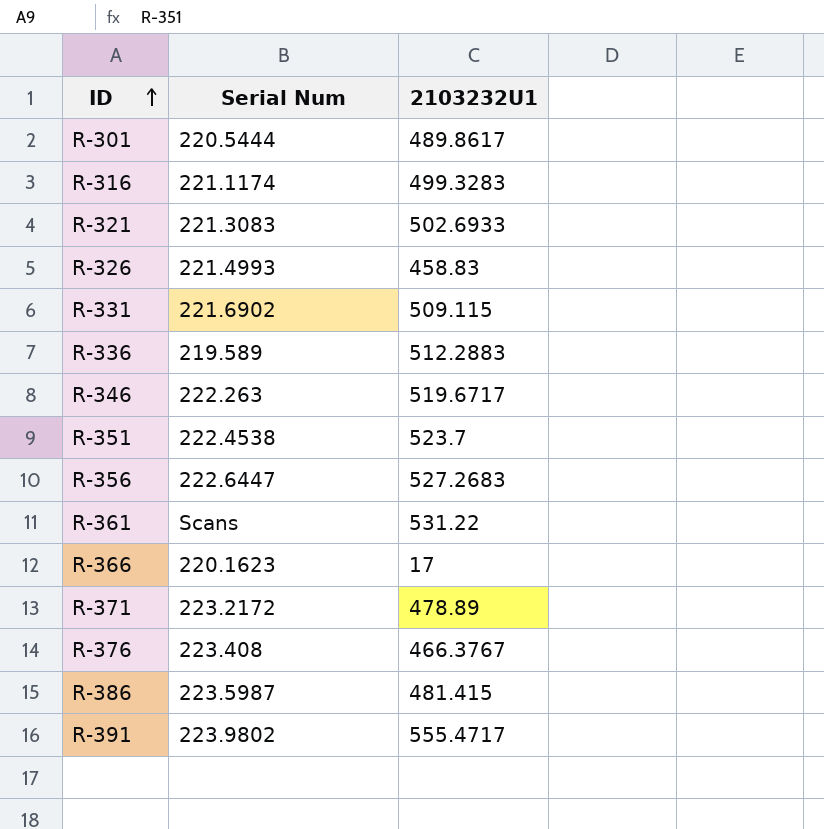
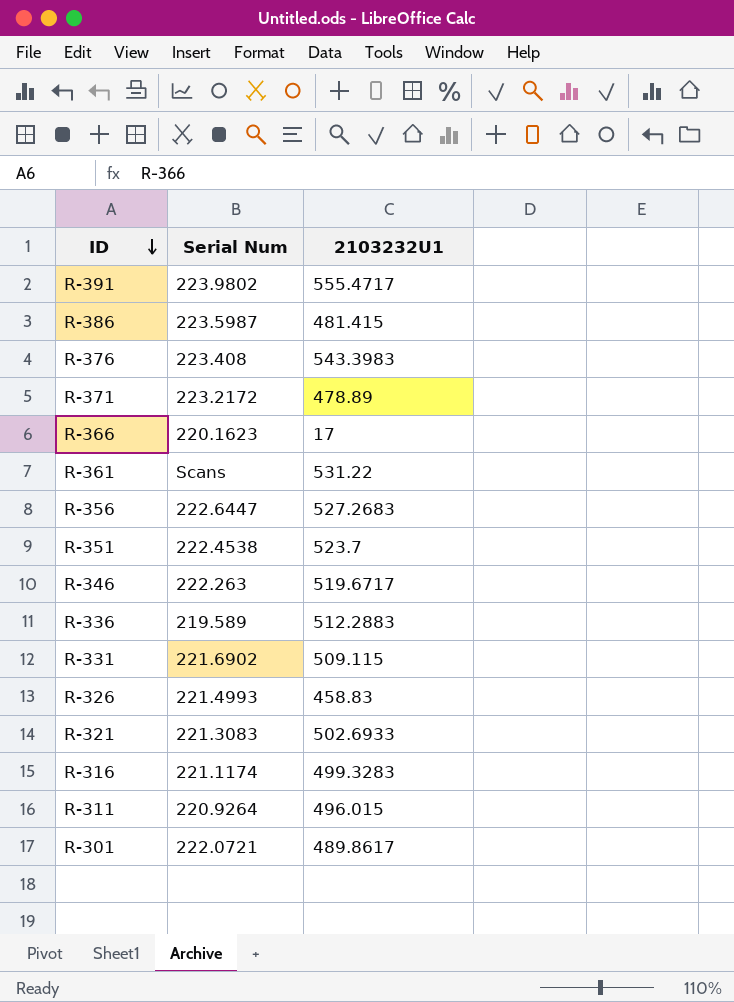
row order: ID ascending -> ID descending
R-376 | 2103232U1: 466.3767 -> 543.3983
row R-311: none -> 220.9264 | 496.015
R-301 | Serial Num: 220.5444 -> 222.0721

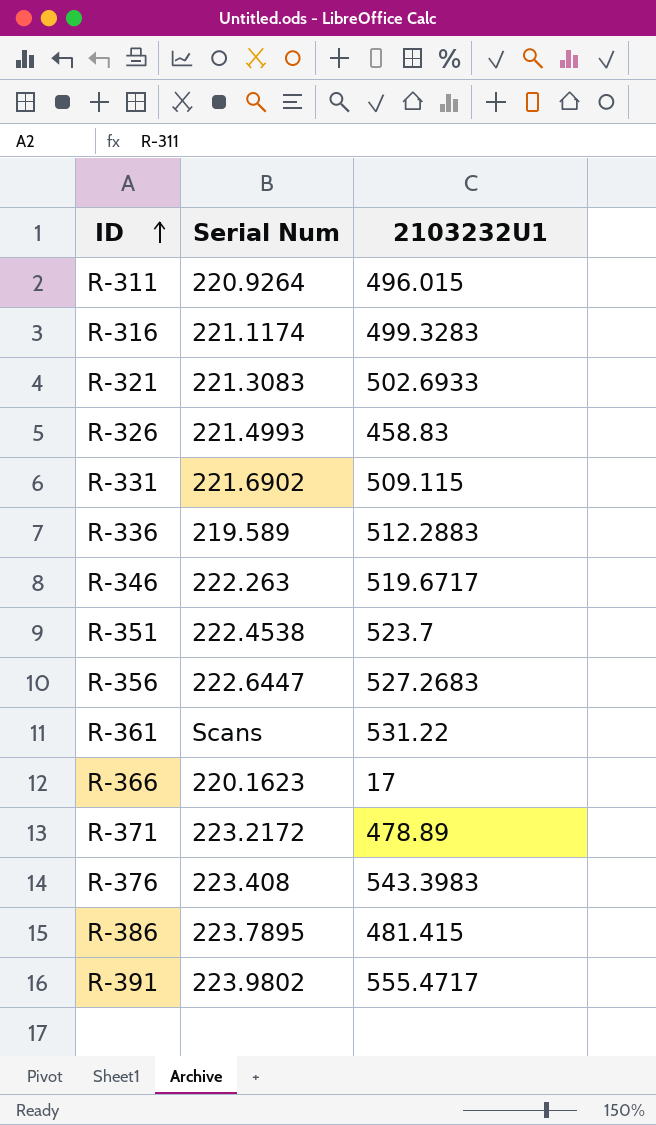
row order: ID descending -> ID ascending
row R-301: 222.0721 | 489.8617 -> none
R-386 | Serial Num: 223.5987 -> 223.7895

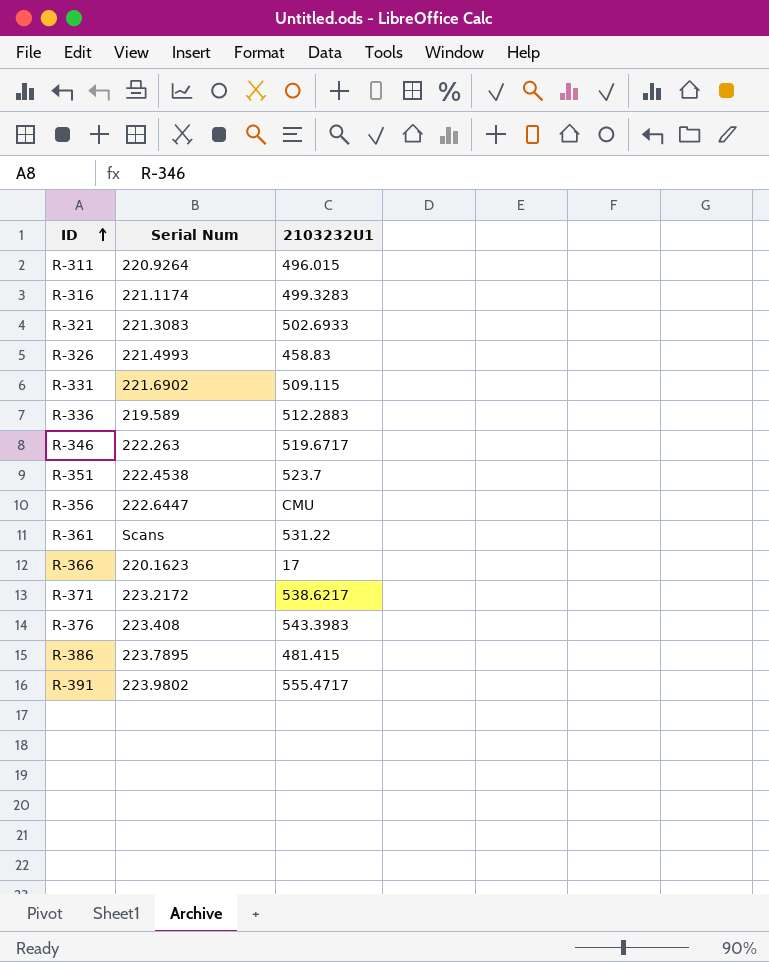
R-356 | 2103232U1: 527.2683 -> CMU
R-371 | 2103232U1: 478.89 -> 538.6217

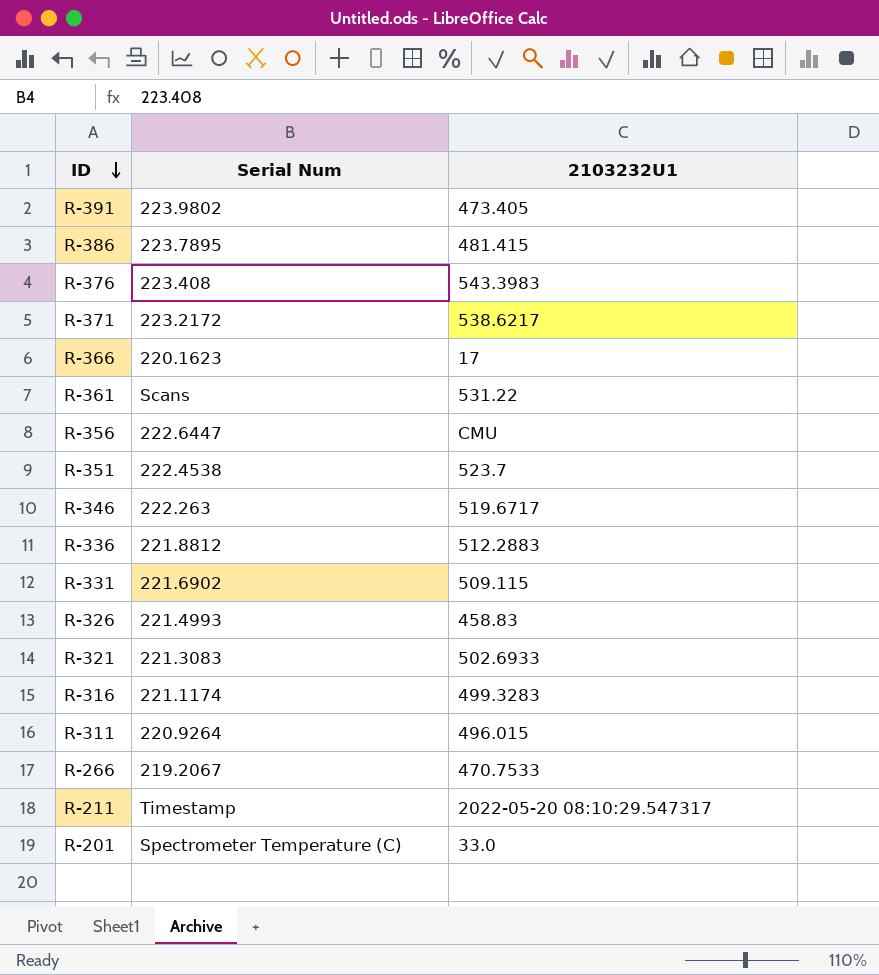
row order: ID ascending -> ID descending
R-391 | 2103232U1: 555.4717 -> 473.405
R-336 | Serial Num: 219.589 -> 221.8812
row R-266: none -> 219.2067 | 470.7533
row R-211: none -> Timestamp | 2022-05-20 08:10:29.547317
row R-201: none -> Spectrometer Temperature (C) | 33.0

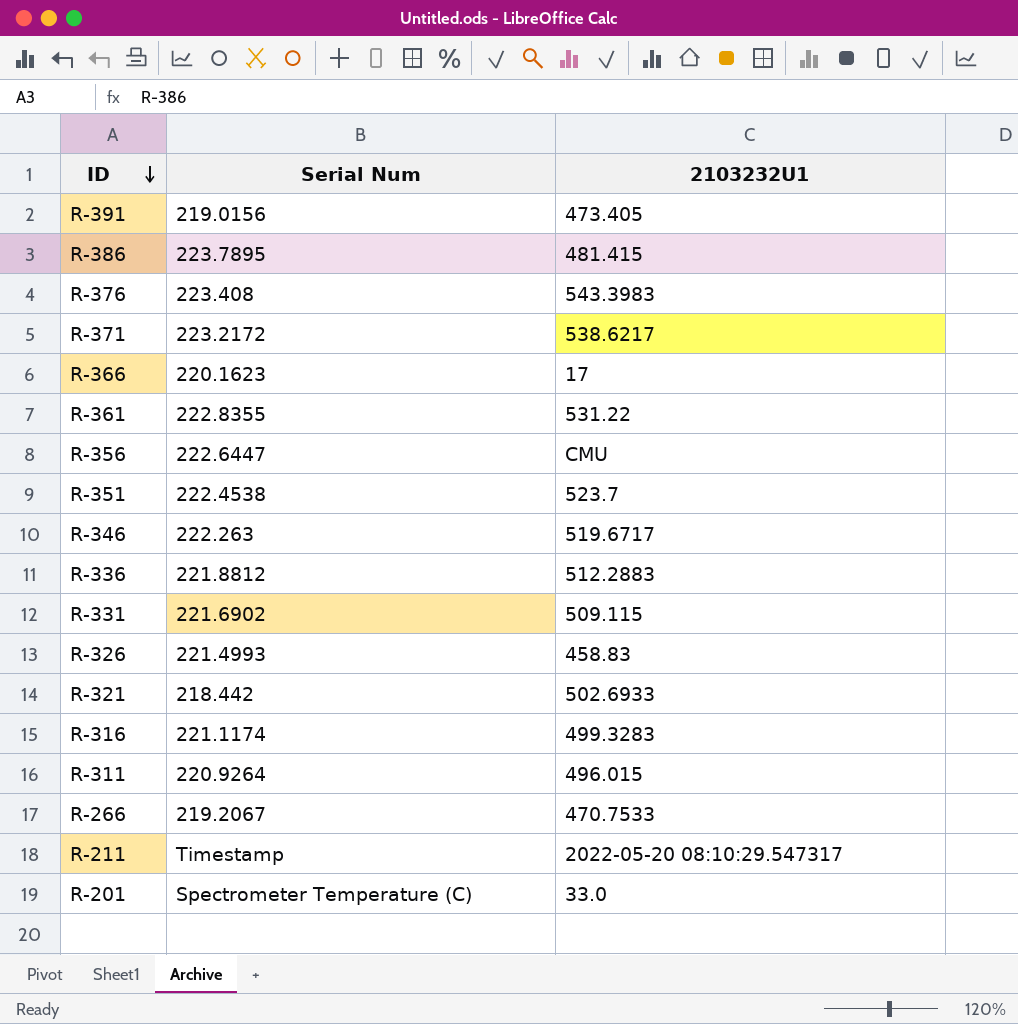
R-391 | Serial Num: 223.9802 -> 219.0156
R-361 | Serial Num: Scans -> 222.8355
R-321 | Serial Num: 221.3083 -> 218.442

